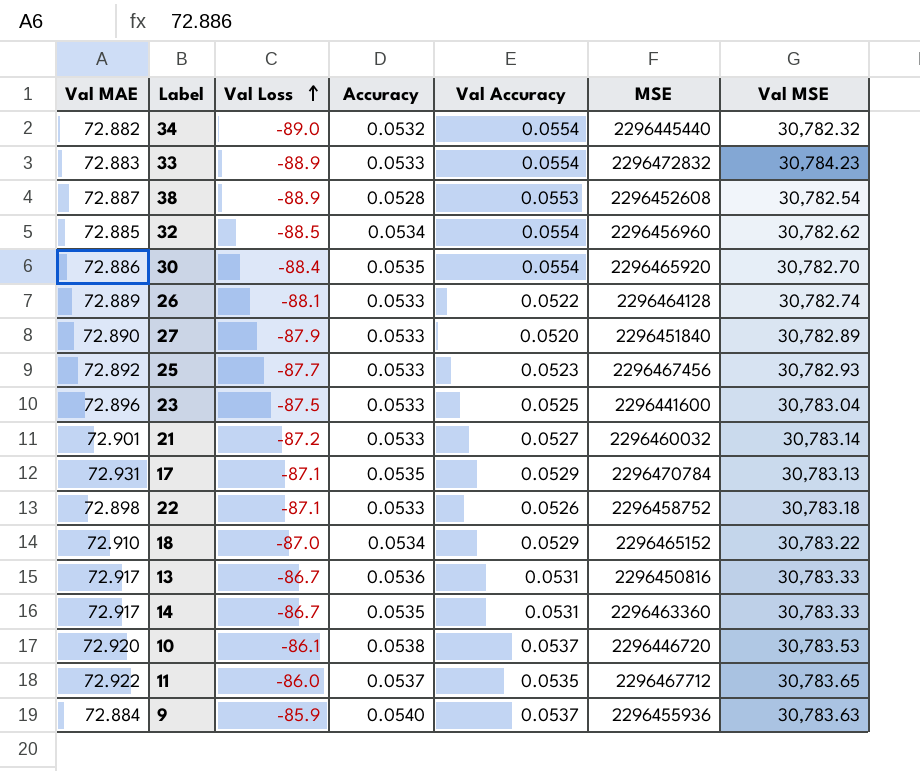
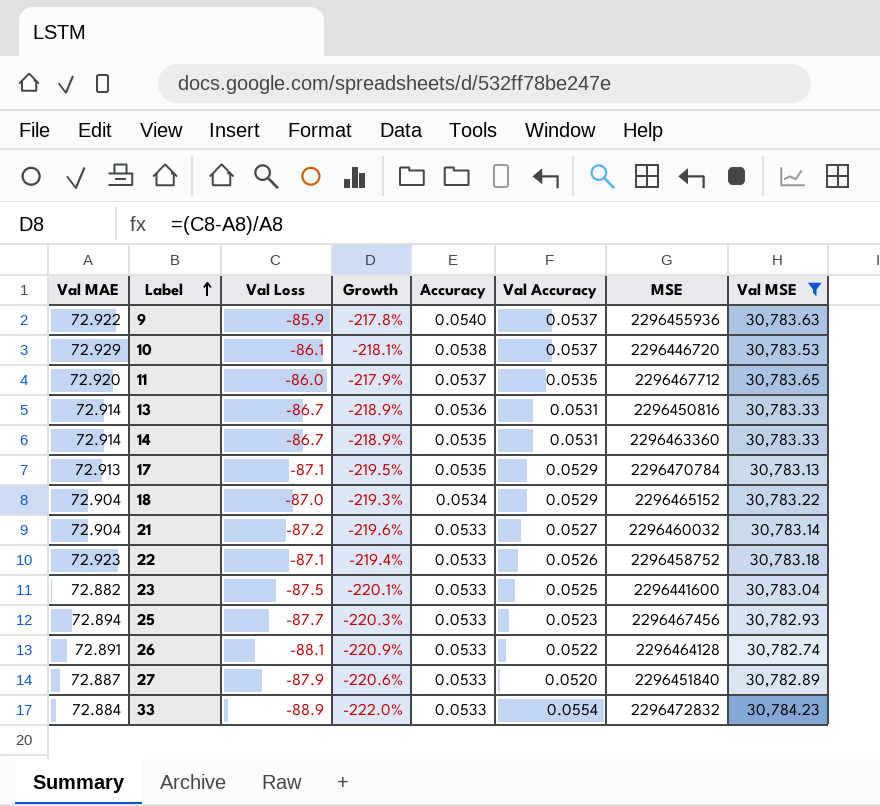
filter: none -> Val MSE >= 30,782.74
row order: Val Loss ascending -> Label ascending
column Growth | formula: none -> ([Val Loss] - [Val MAE]) / [Val MAE]
9 | Val MAE: 72.884 -> 72.922
10 | Val MAE: 72.920 -> 72.929
11 | Val MAE: 72.922 -> 72.920
13 | Val MAE: 72.917 -> 72.914
14 | Val MAE: 72.917 -> 72.914
17 | Val MAE: 72.931 -> 72.913
18 | Val MAE: 72.910 -> 72.904
21 | Val MAE: 72.901 -> 72.904
22 | Val MAE: 72.898 -> 72.923
23 | Val MAE: 72.896 -> 72.882
25 | Val MAE: 72.892 -> 72.894
26 | Val MAE: 72.889 -> 72.891
27 | Val MAE: 72.890 -> 72.887
33 | Val MAE: 72.883 -> 72.884

